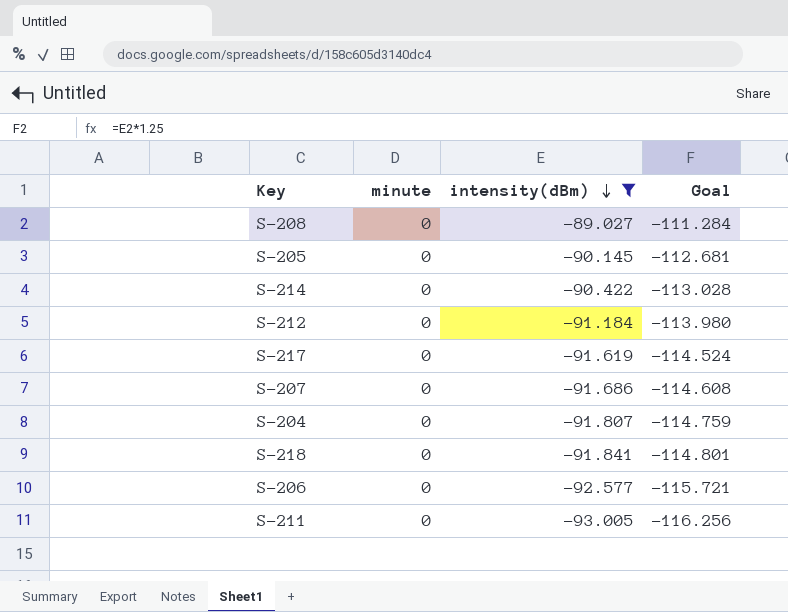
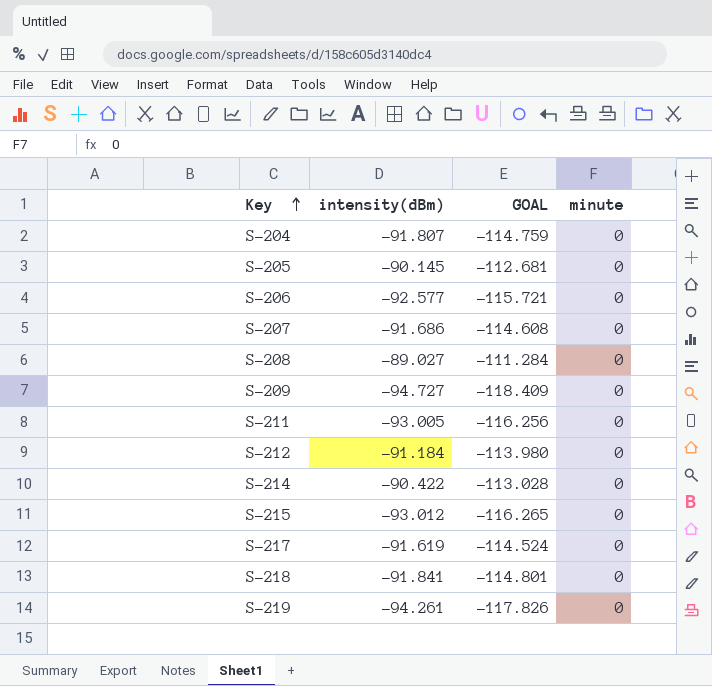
filter: intensity(dBm) >= -93.005 -> none
row order: intensity(dBm) descending -> Key ascending
column name: Goal -> GOAL
column minute | position: 2 -> 4

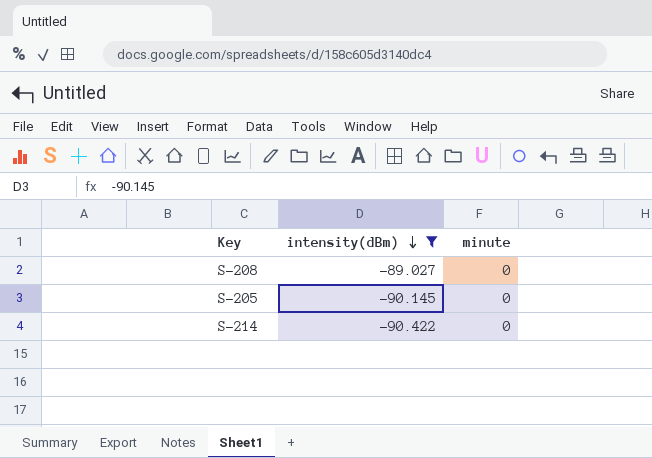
filter: none -> intensity(dBm) >= -90.422
row order: Key ascending -> intensity(dBm) descending
column GOAL | formula: [intensity(dBm)] * 1.25 -> none

